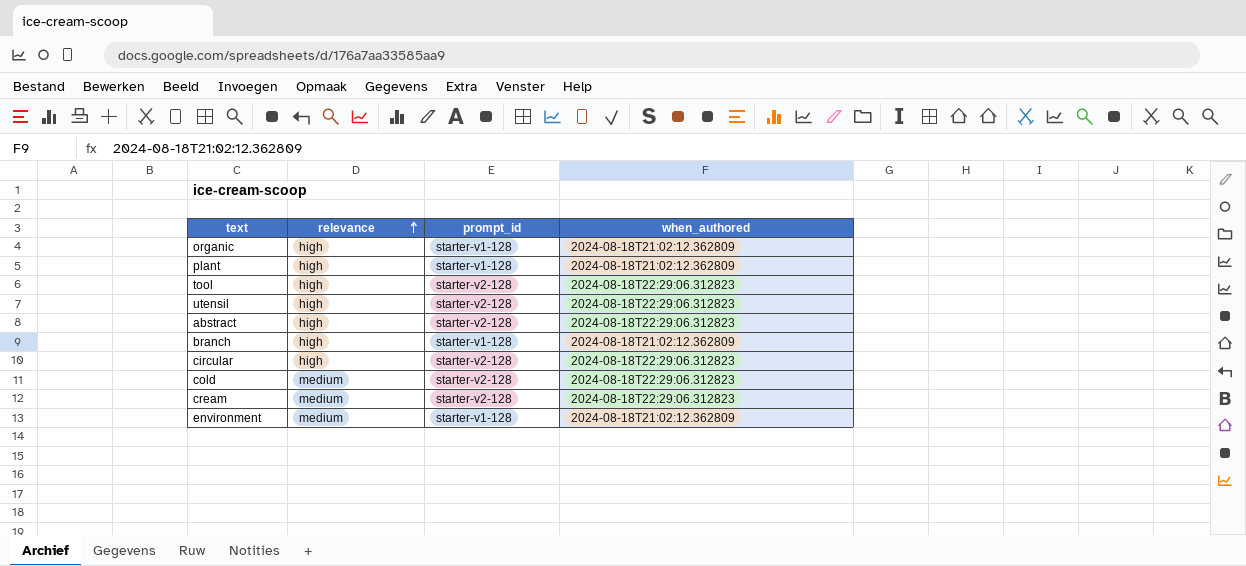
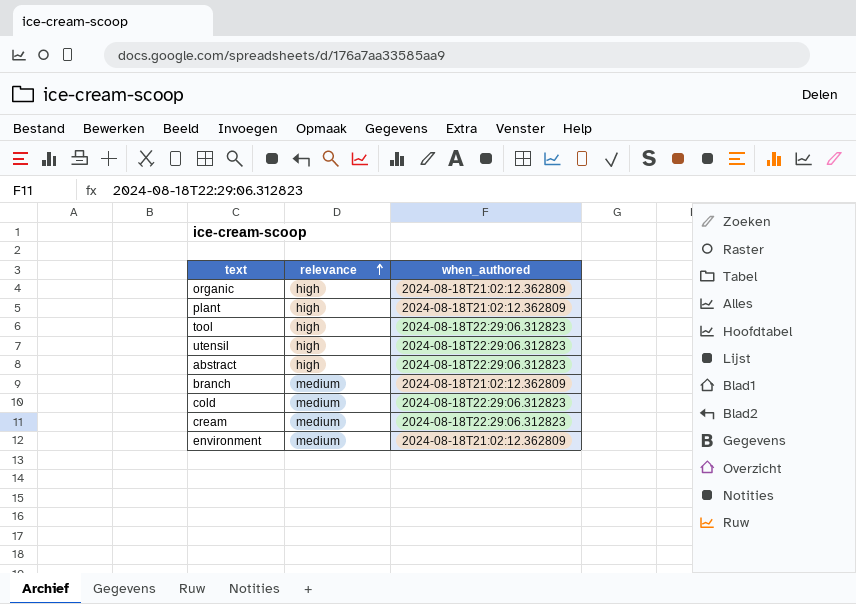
column prompt_id | position: 3 -> none
row circular: high | starter-v2-128 | 2024-08-18T22:29:06.312823 -> none
branch | relevance: high -> medium

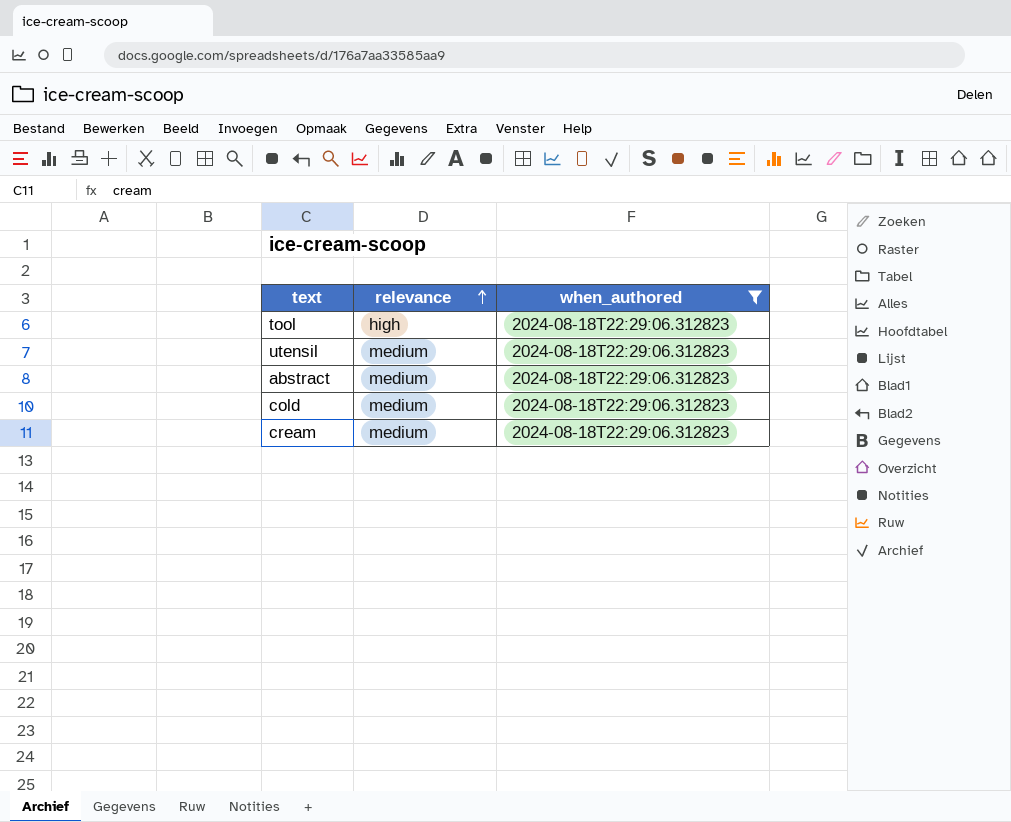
filter: none -> when_authored = 2024-08-18T22:29:06.312823
utensil | relevance: high -> medium
abstract | relevance: high -> medium

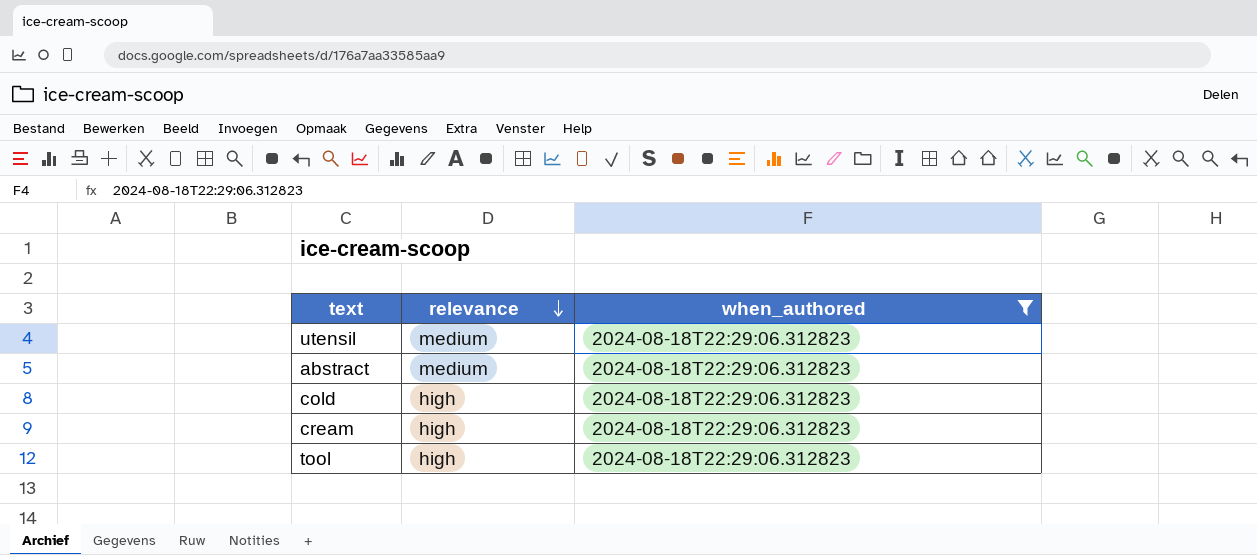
row order: relevance ascending -> relevance descending
cold | relevance: medium -> high
cream | relevance: medium -> high

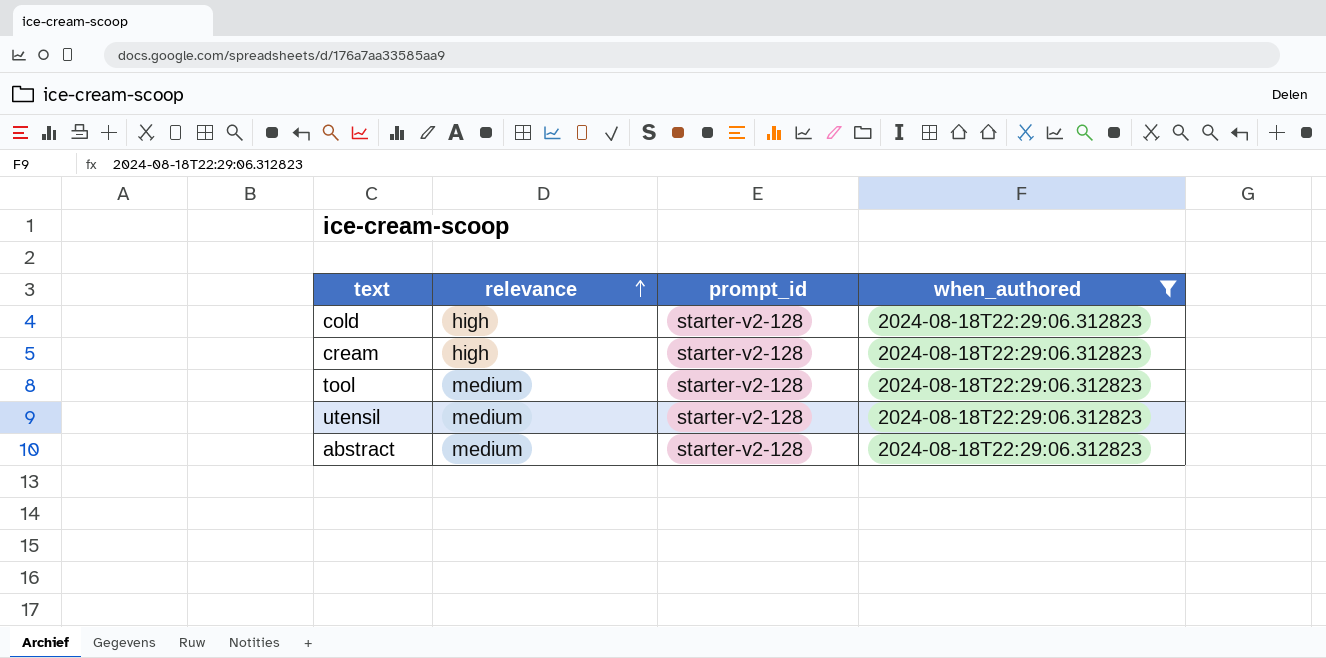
row order: relevance descending -> relevance ascending
column prompt_id | position: none -> 3
tool | relevance: high -> medium

